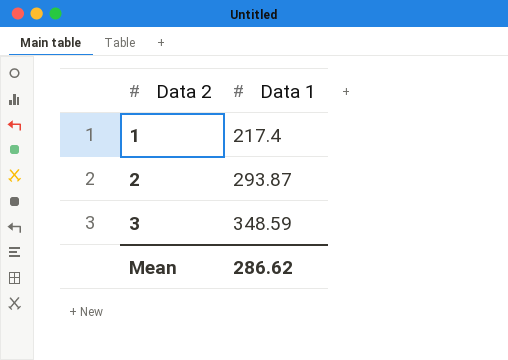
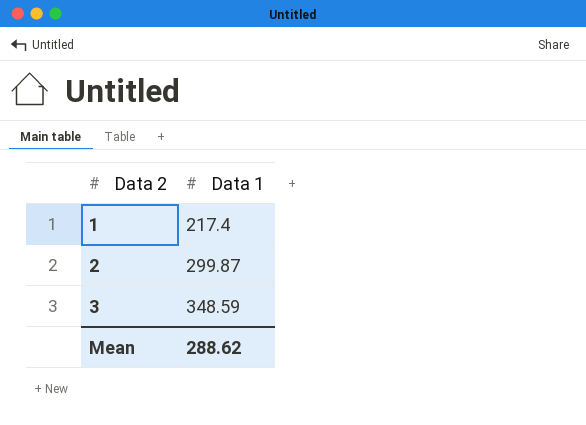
2 | Data 1: 293.87 -> 299.87
Mean | Data 1: 286.62 -> 288.62

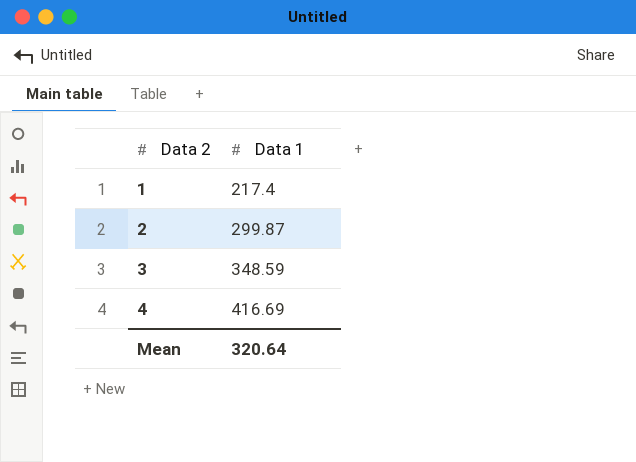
row 4: none -> 416.69
Mean | Data 1: 288.62 -> 320.64

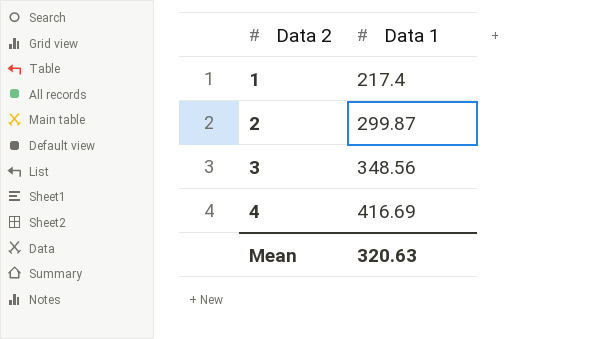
3 | Data 1: 348.59 -> 348.56
Mean | Data 1: 320.64 -> 320.63

